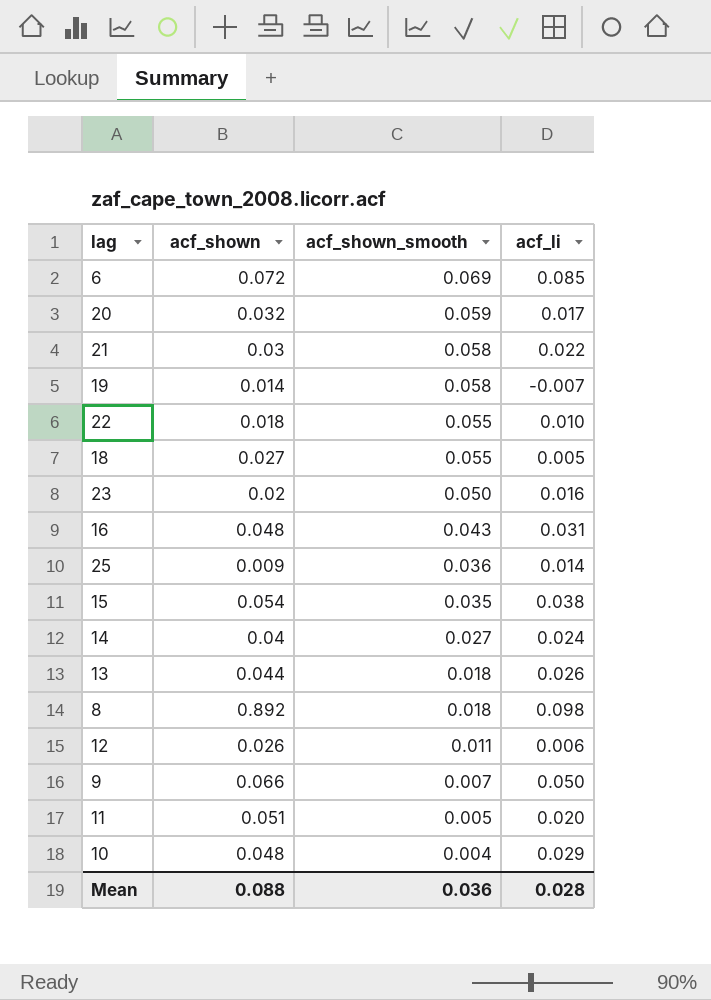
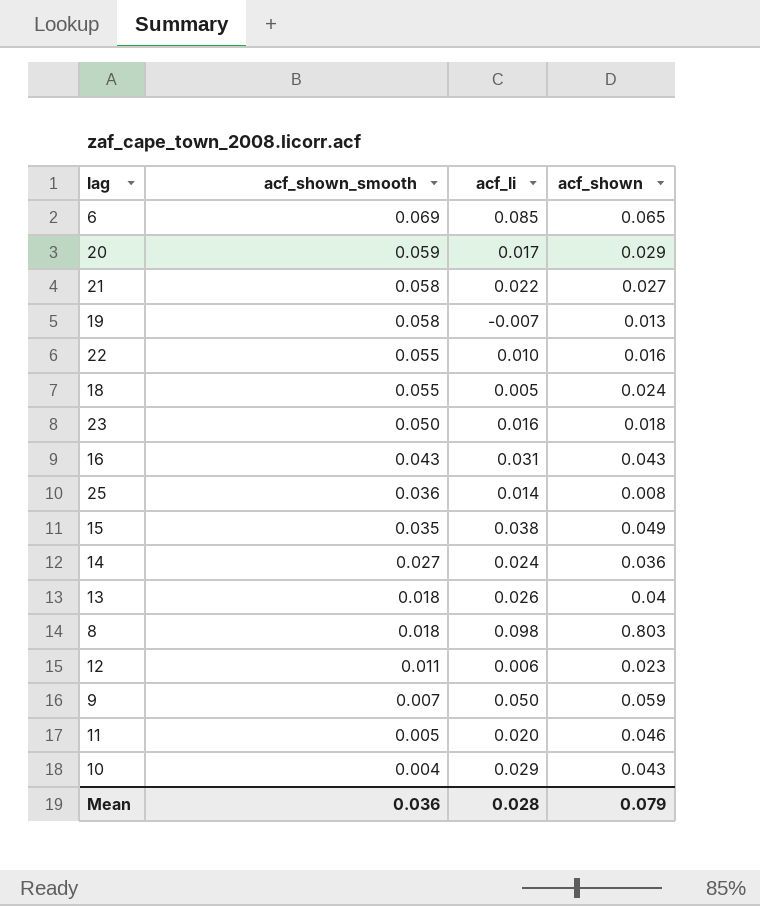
column acf_shown | position: 2 -> 4
6 | acf_shown: 0.072 -> 0.065
20 | acf_shown: 0.032 -> 0.029
21 | acf_shown: 0.03 -> 0.027
19 | acf_shown: 0.014 -> 0.013
22 | acf_shown: 0.018 -> 0.016
18 | acf_shown: 0.027 -> 0.024
23 | acf_shown: 0.02 -> 0.018
16 | acf_shown: 0.048 -> 0.043
25 | acf_shown: 0.009 -> 0.008
15 | acf_shown: 0.054 -> 0.049
14 | acf_shown: 0.04 -> 0.036
13 | acf_shown: 0.044 -> 0.04
8 | acf_shown: 0.892 -> 0.803
12 | acf_shown: 0.026 -> 0.023
9 | acf_shown: 0.066 -> 0.059
11 | acf_shown: 0.051 -> 0.046
10 | acf_shown: 0.048 -> 0.043
Mean | acf_shown: 0.088 -> 0.079

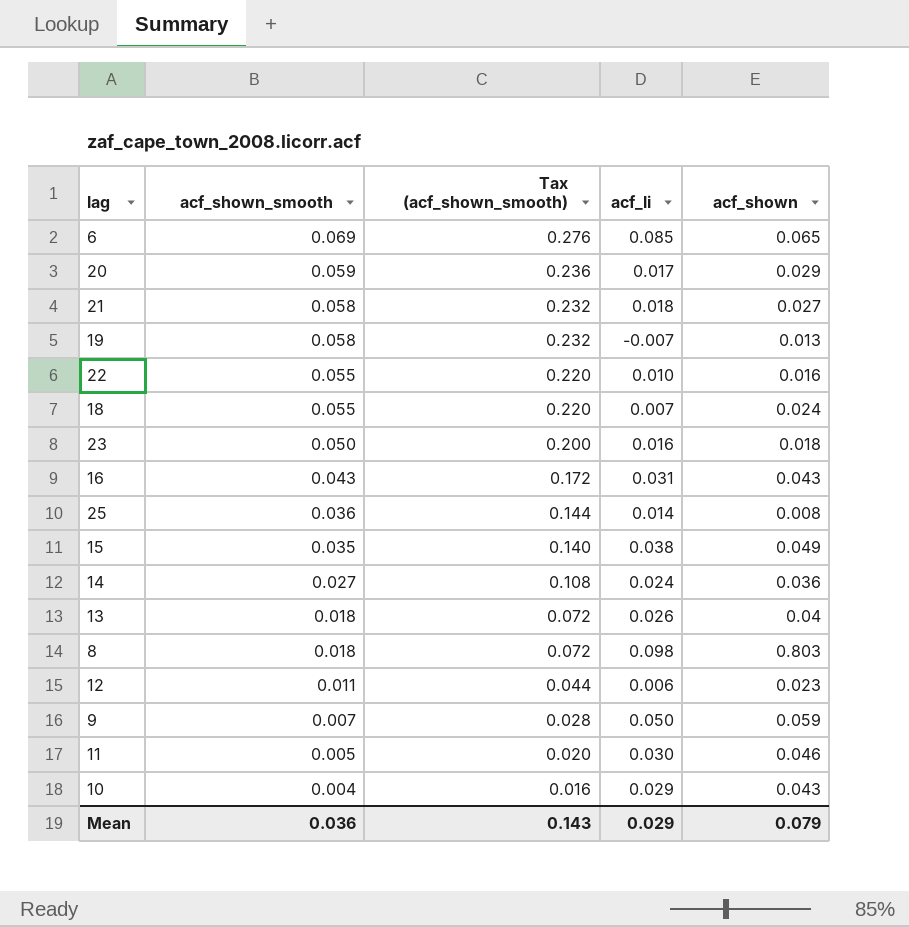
column Tax (acf_shown_smooth) | formula: none -> [acf_shown_smooth] * 4
21 | acf_li: 0.022 -> 0.018
18 | acf_li: 0.005 -> 0.007
11 | acf_li: 0.020 -> 0.030
Mean | acf_li: 0.028 -> 0.029

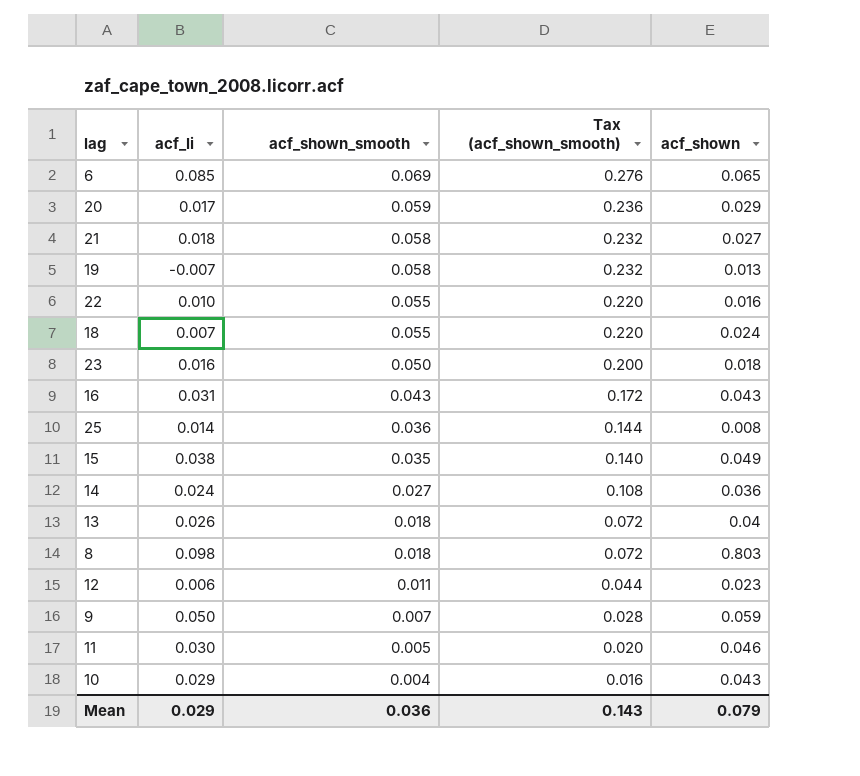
column acf_li | position: 4 -> 2

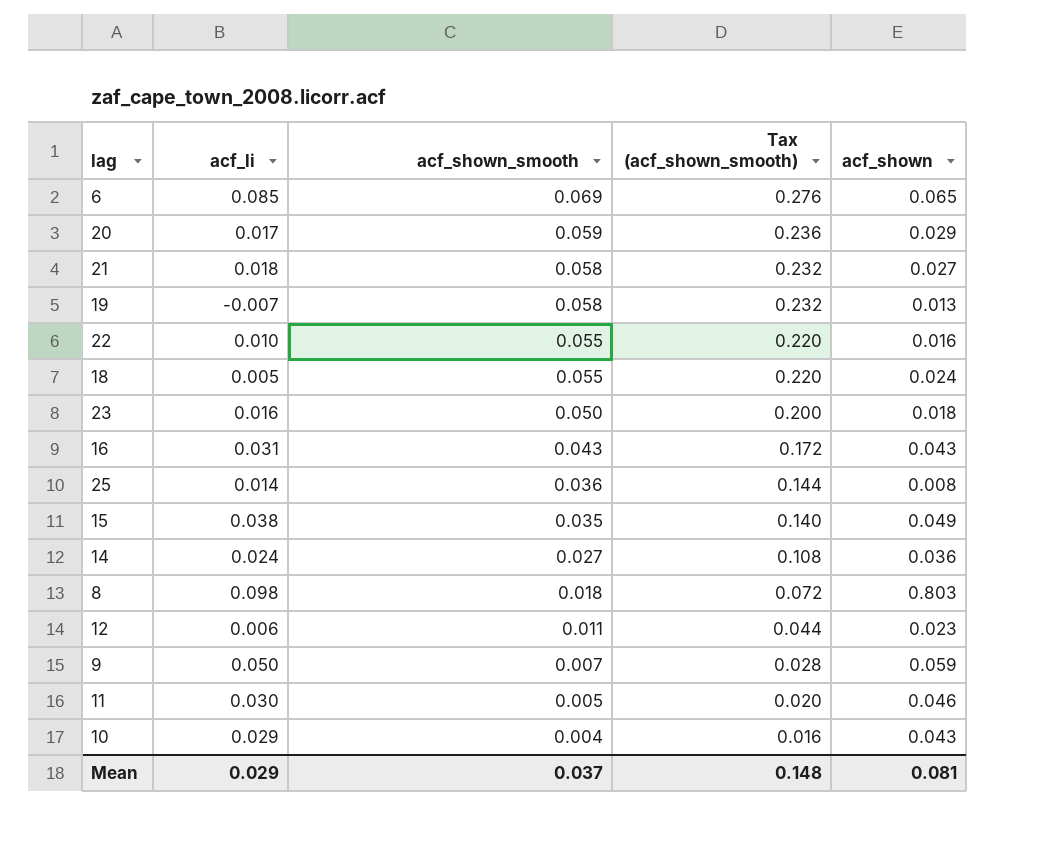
row 13: 0.026 | 0.018 | 0.072 | 0.04 -> none
18 | acf_li: 0.007 -> 0.005
Mean | acf_shown_smooth: 0.036 -> 0.037
Mean | Tax (acf_shown_smooth): 0.143 -> 0.148
Mean | acf_shown: 0.079 -> 0.081

